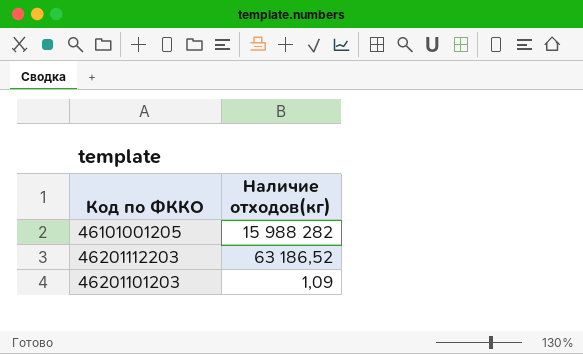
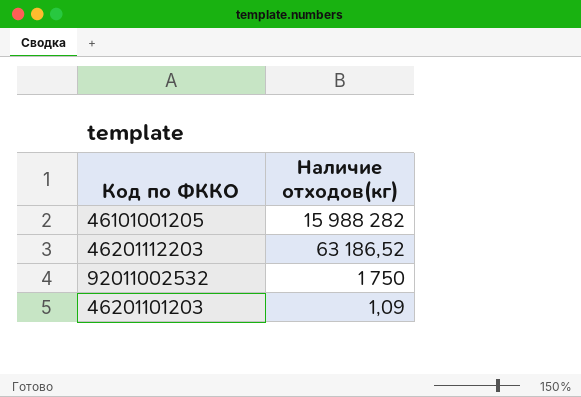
row 92011002532: none -> 1 750

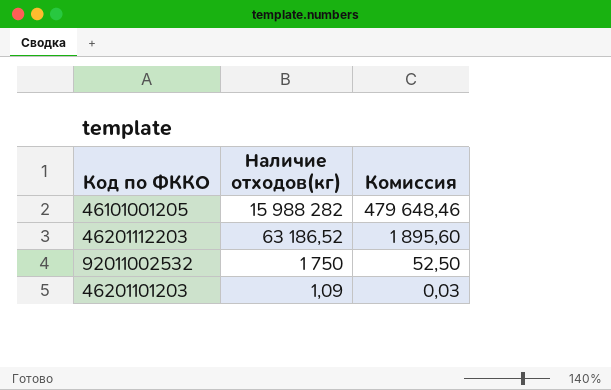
column Комиссия | formula: none -> [Наличие отходов(кг)] * 0,03

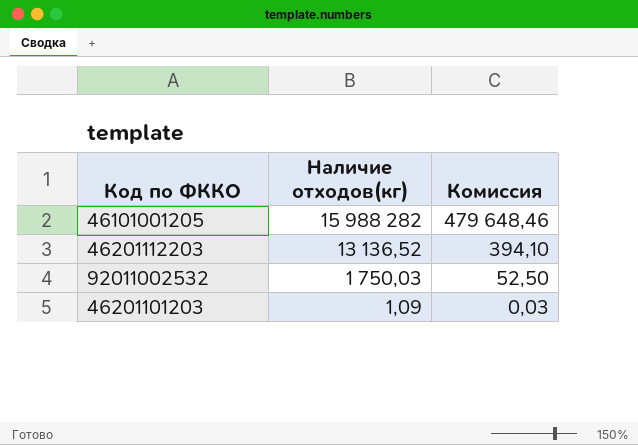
46201112203 | Наличие отходов(кг): 63 186,52 -> 13 136,52
46201112203 | Комиссия: 1 895,60 -> 394,10
92011002532 | Наличие отходов(кг): 1 750 -> 1 750,03

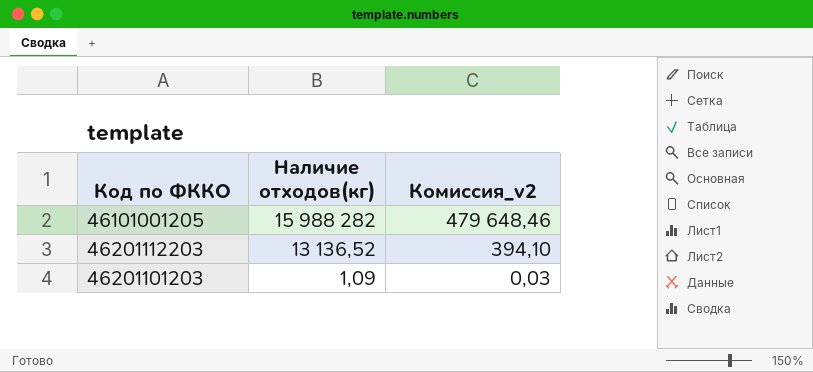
column name: Комиссия -> Комиссия_v2
row 92011002532: 1 750,03 | 52,50 -> none

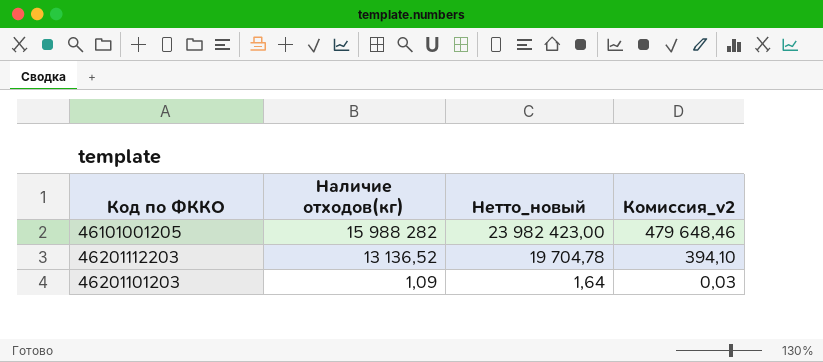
column Нетто_новый | formula: none -> [Наличие отходов(кг)] * 1,5

